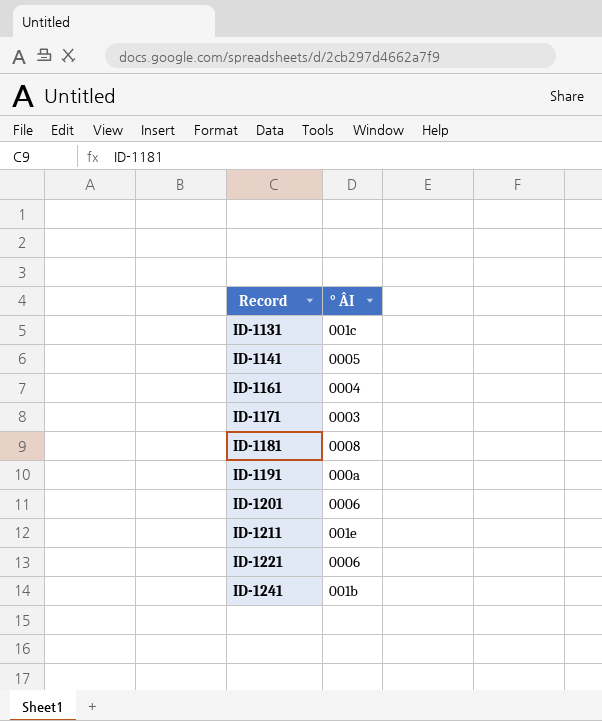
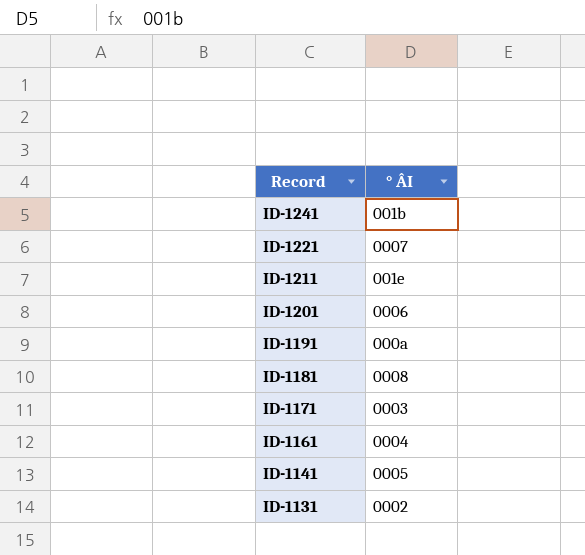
row order: Record ascending -> Record descending
ID-1221 | ° ÂI: 0006 -> 0007
ID-1131 | ° ÂI: 001c -> 0002

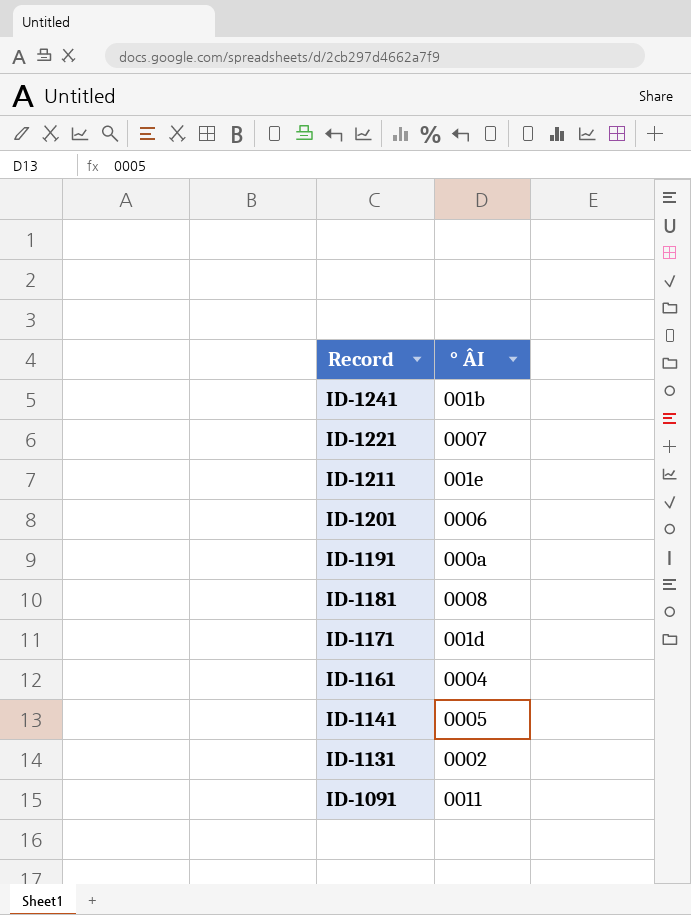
ID-1171 | ° ÂI: 0003 -> 001d
row ID-1091: none -> 0011

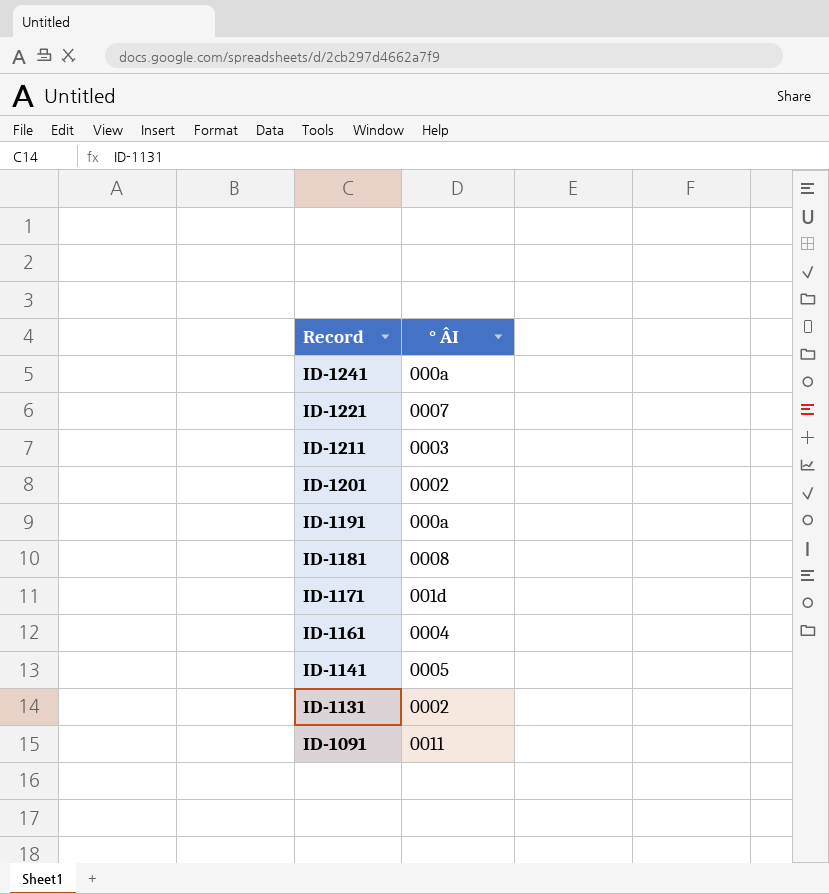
ID-1241 | ° ÂI: 001b -> 000a
ID-1211 | ° ÂI: 001e -> 0003
ID-1201 | ° ÂI: 0006 -> 0002

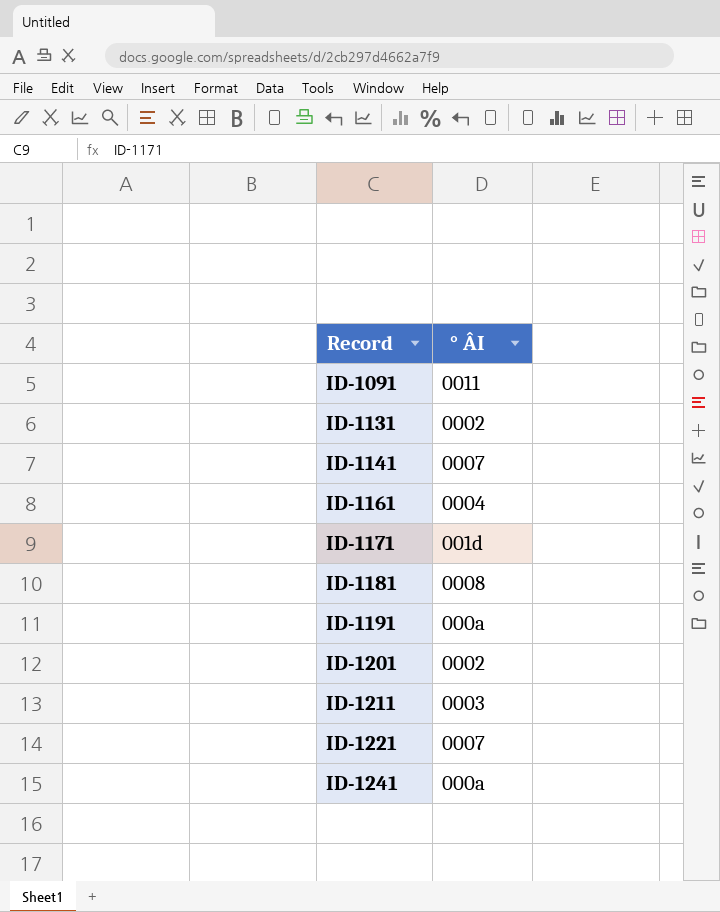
row order: Record descending -> Record ascending
ID-1141 | ° ÂI: 0005 -> 0007

